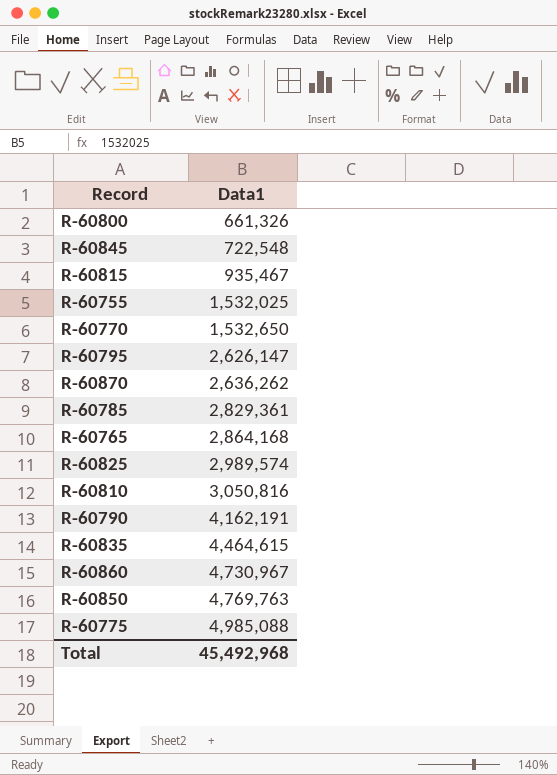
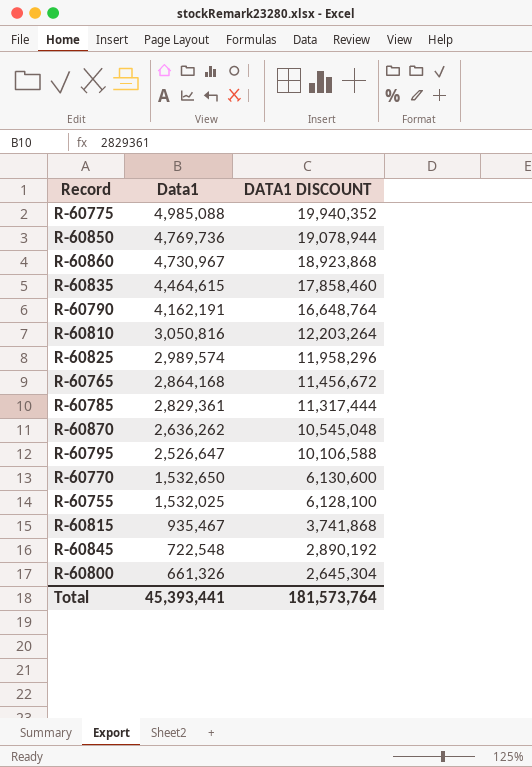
row order: Data1 ascending -> Data1 descending
column DATA1 DISCOUNT | formula: none -> [Data1] * 4
R-60850 | Data1: 4,769,763 -> 4,769,736
R-60795 | Data1: 2,626,147 -> 2,526,647
Total | Data1: 45,492,968 -> 45,393,441

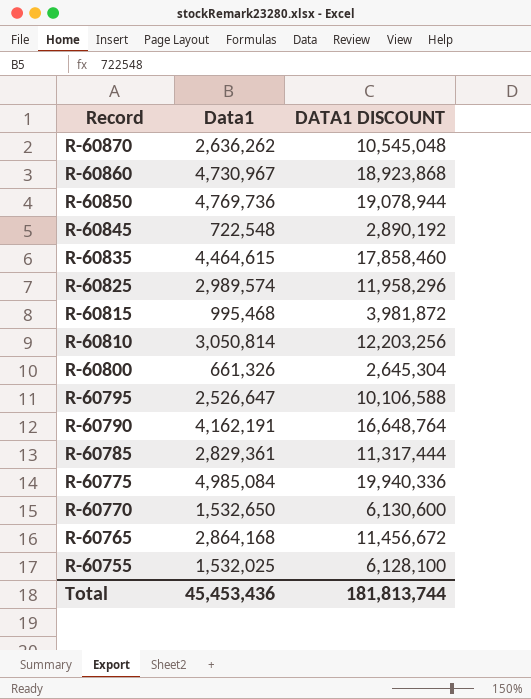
row order: Data1 descending -> Record descending
R-60815 | Data1: 935,467 -> 995,468
R-60815 | DATA1 DISCOUNT: 3,741,868 -> 3,981,872
R-60810 | Data1: 3,050,816 -> 3,050,814
R-60810 | DATA1 DISCOUNT: 12,203,264 -> 12,203,256
R-60775 | Data1: 4,985,088 -> 4,985,084
R-60775 | DATA1 DISCOUNT: 19,940,352 -> 19,940,336
Total | Data1: 45,393,441 -> 45,453,436
Total | DATA1 DISCOUNT: 181,573,764 -> 181,813,744

